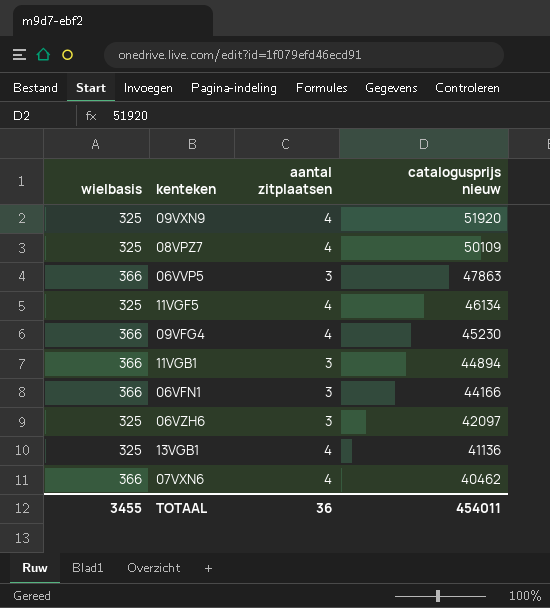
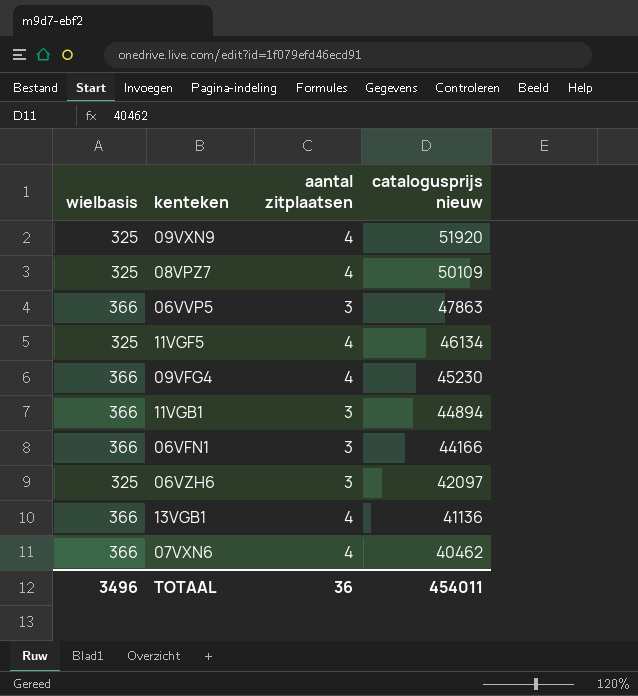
13VGB1 | wielbasis: 325 -> 366
TOTAAL | wielbasis: 3455 -> 3496

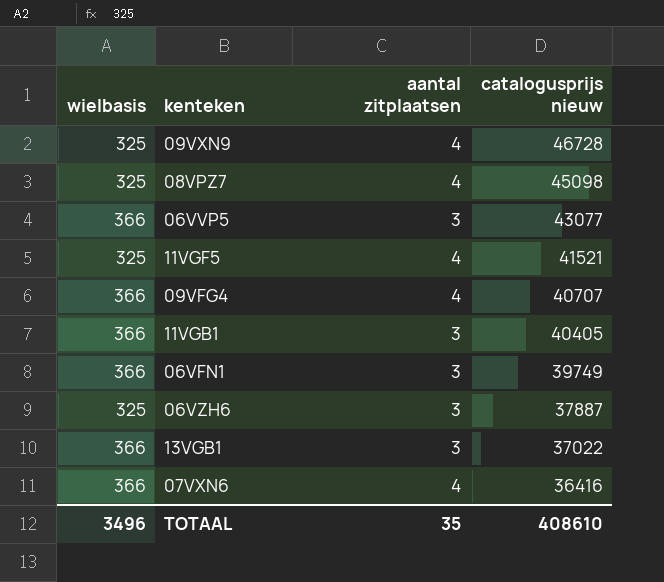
09VXN9 | catalogusprijs nieuw: 51920 -> 46728
08VPZ7 | catalogusprijs nieuw: 50109 -> 45098
06VVP5 | catalogusprijs nieuw: 47863 -> 43077
11VGF5 | catalogusprijs nieuw: 46134 -> 41521
09VFG4 | catalogusprijs nieuw: 45230 -> 40707
11VGB1 | catalogusprijs nieuw: 44894 -> 40405
06VFN1 | catalogusprijs nieuw: 44166 -> 39749
06VZH6 | catalogusprijs nieuw: 42097 -> 37887
13VGB1 | aantal zitplaatsen: 4 -> 3
13VGB1 | catalogusprijs nieuw: 41136 -> 37022
07VXN6 | catalogusprijs nieuw: 40462 -> 36416
TOTAAL | aantal zitplaatsen: 36 -> 35
TOTAAL | catalogusprijs nieuw: 454011 -> 408610

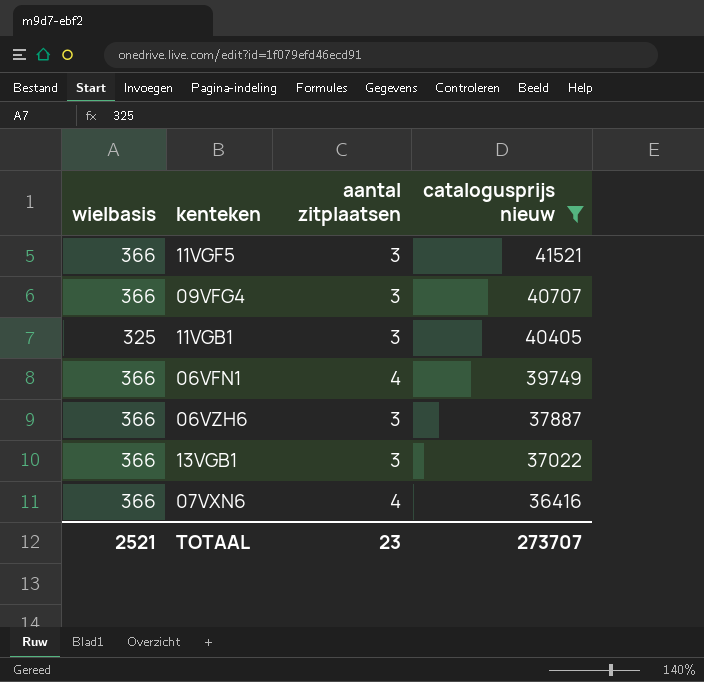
filter: none -> catalogusprijs nieuw <= 41521
11VGF5 | wielbasis: 325 -> 366
11VGF5 | aantal zitplaatsen: 4 -> 3
09VFG4 | aantal zitplaatsen: 4 -> 3
11VGB1 | wielbasis: 366 -> 325
06VFN1 | aantal zitplaatsen: 3 -> 4
06VZH6 | wielbasis: 325 -> 366
TOTAAL | wielbasis: 3496 -> 2521
TOTAAL | aantal zitplaatsen: 35 -> 23
TOTAAL | catalogusprijs nieuw: 408610 -> 273707

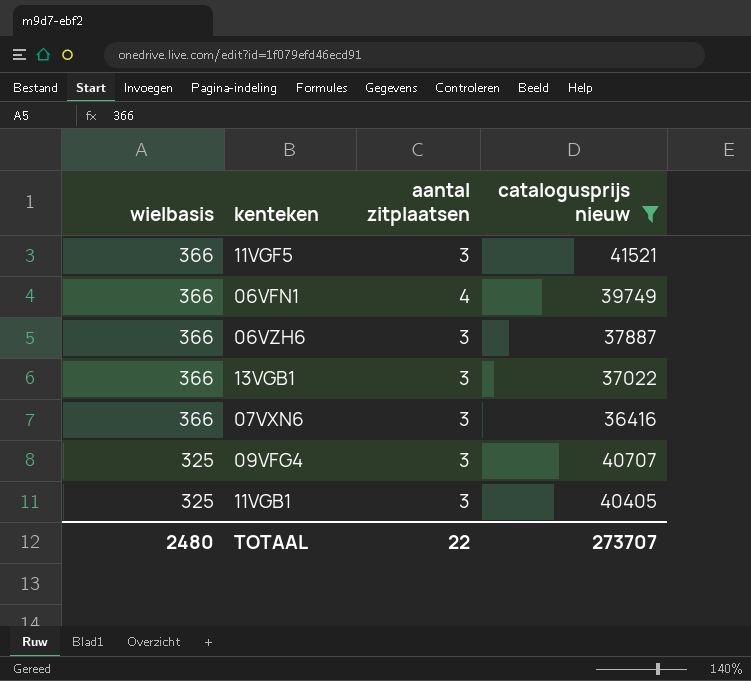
row order: catalogusprijs nieuw descending -> wielbasis descending
07VXN6 | aantal zitplaatsen: 4 -> 3
09VFG4 | wielbasis: 366 -> 325
TOTAAL | wielbasis: 2521 -> 2480
TOTAAL | aantal zitplaatsen: 23 -> 22

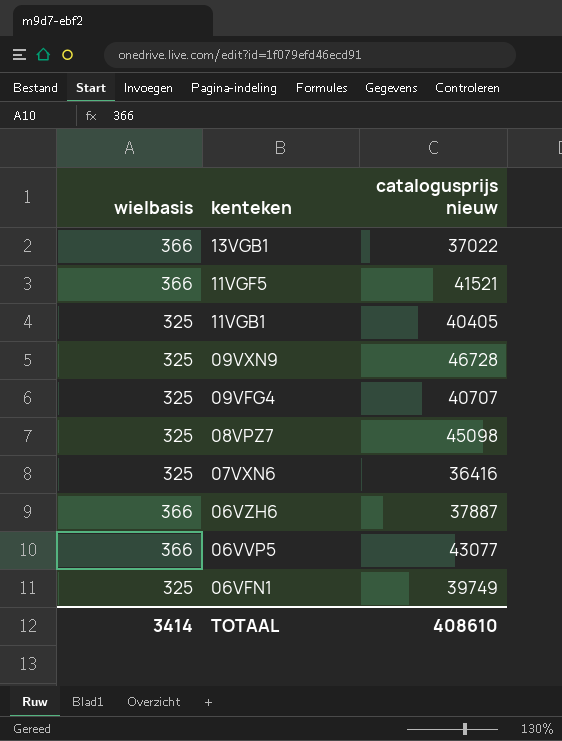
filter: catalogusprijs nieuw <= 41521 -> none
row order: wielbasis descending -> kenteken descending
column aantal zitplaatsen | position: 3 -> none
07VXN6 | wielbasis: 366 -> 325
06VFN1 | wielbasis: 366 -> 325
TOTAAL | wielbasis: 2480 -> 3414
TOTAAL | catalogusprijs nieuw: 273707 -> 408610

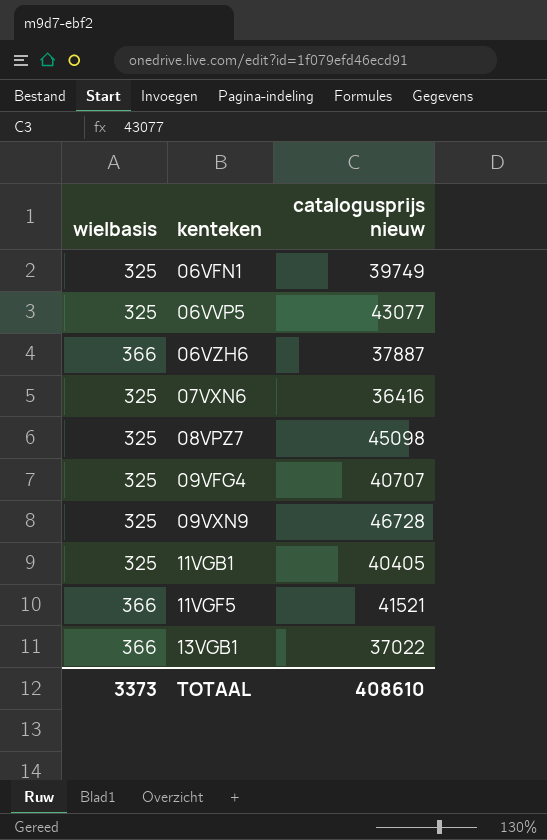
row order: kenteken descending -> kenteken ascending
06VVP5 | wielbasis: 366 -> 325
TOTAAL | wielbasis: 3414 -> 3373

